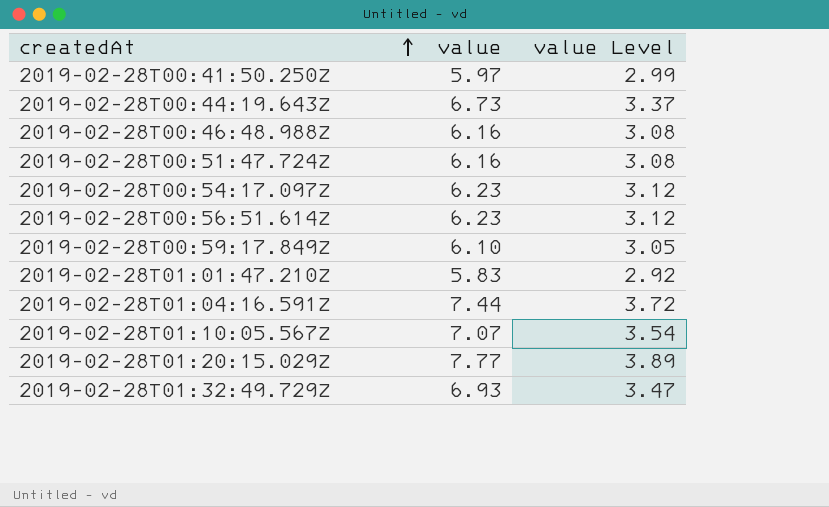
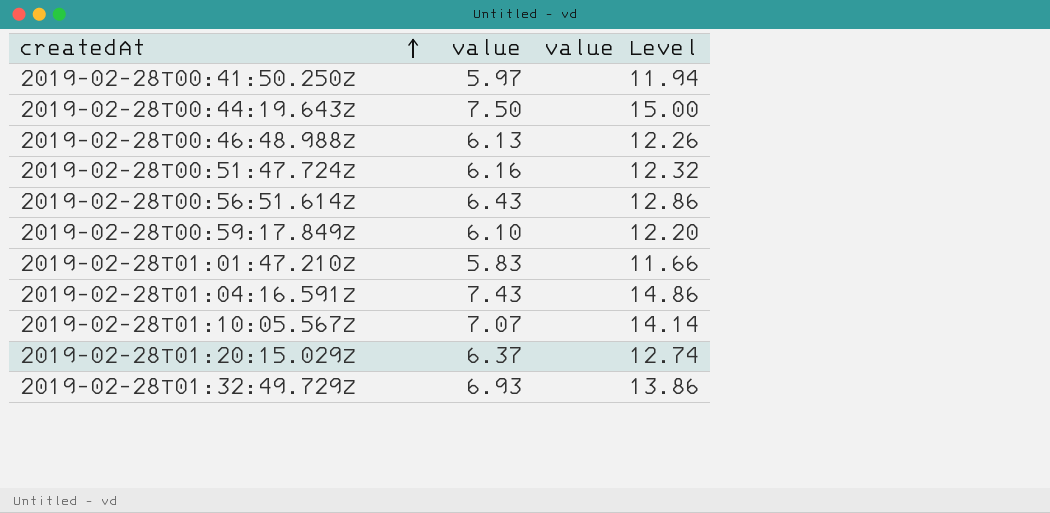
column value Level | formula: [value] * 0.5 -> [value] * 2
row 2019-02-28T00:54:17.097Z: 6.23 | 3.12 -> none
2019-02-28T00:44:19.643Z | value: 6.73 -> 7.50
2019-02-28T00:46:48.988Z | value: 6.16 -> 6.13
2019-02-28T00:56:51.614Z | value: 6.23 -> 6.43
2019-02-28T01:04:16.591Z | value: 7.44 -> 7.43
2019-02-28T01:20:15.029Z | value: 7.77 -> 6.37

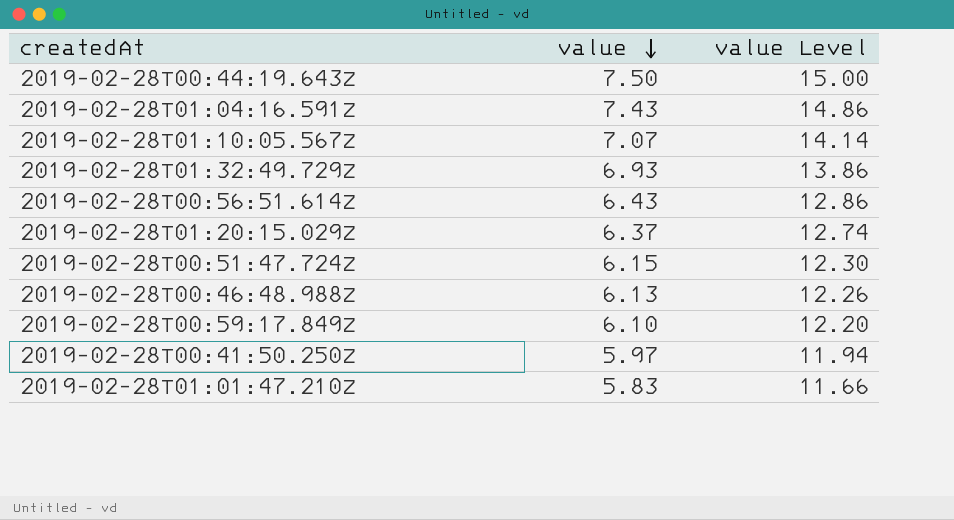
row order: createdAt ascending -> value descending
2019-02-28T00:51:47.724Z | value: 6.16 -> 6.15
2019-02-28T00:51:47.724Z | value Level: 12.32 -> 12.30

